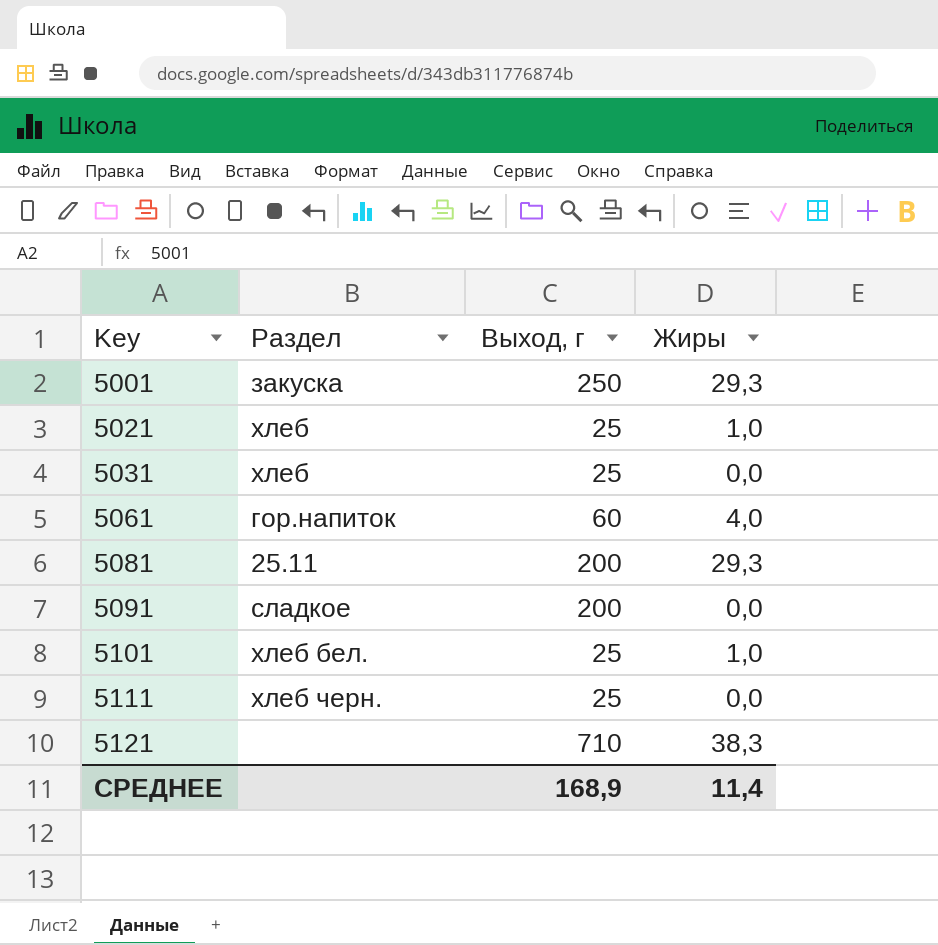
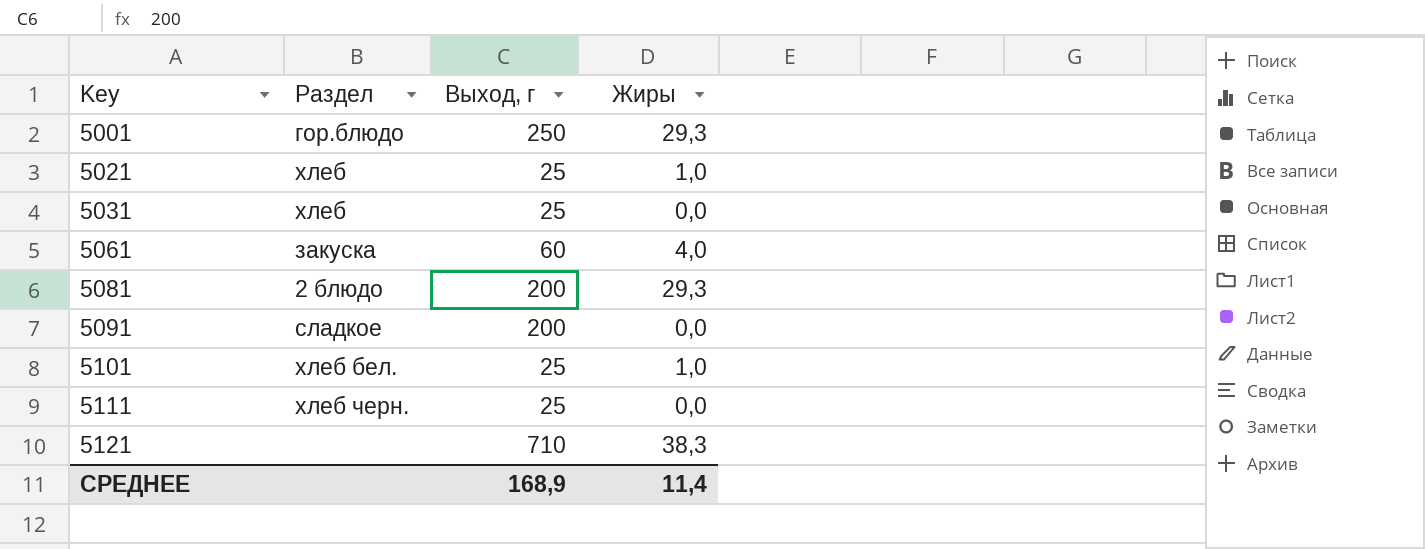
5001 | Раздел: закуска -> гор.блюдо
5061 | Раздел: гор.напиток -> закуска
5081 | Раздел: 25.11 -> 2 блюдо

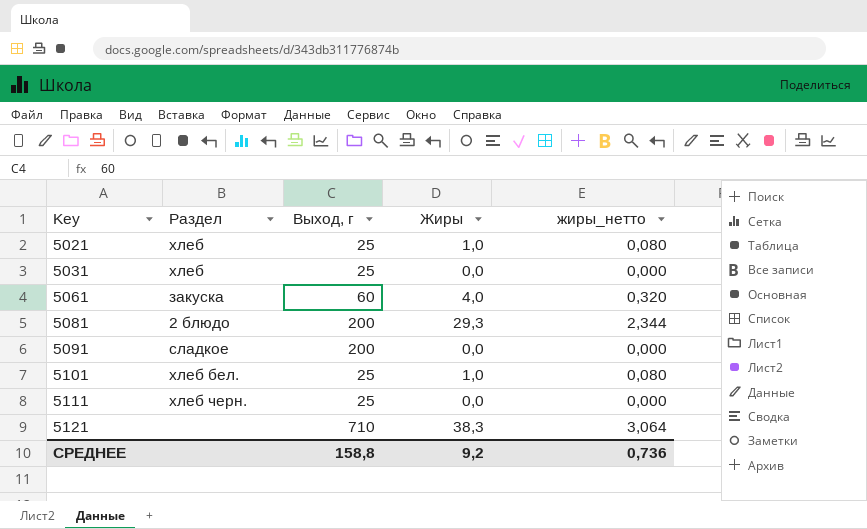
column жиры_нетто | formula: none -> [Жиры] * 0,08
row 5001: гор.блюдо | 250 | 29,3 -> none
СРЕДНЕЕ | Выход, г: 168,9 -> 158,8
СРЕДНЕЕ | Жиры: 11,4 -> 9,2

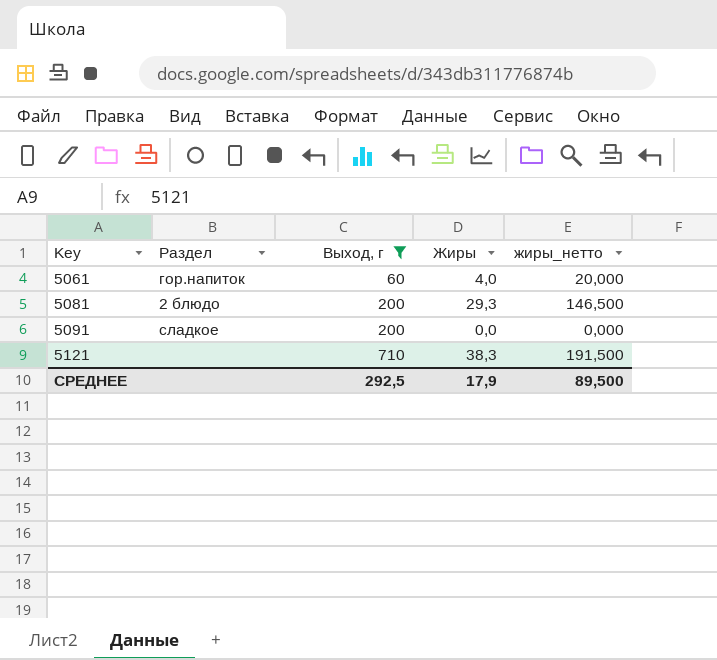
filter: none -> Выход, г != 25
column жиры_нетто | formula: [Жиры] * 0,08 -> [Жиры] * 5
5061 | Раздел: закуска -> гор.напиток
СРЕДНЕЕ | Выход, г: 158,8 -> 292,5
СРЕДНЕЕ | Жиры: 9,2 -> 17,9
СРЕДНЕЕ | жиры_нетто: 0,736 -> 89,500

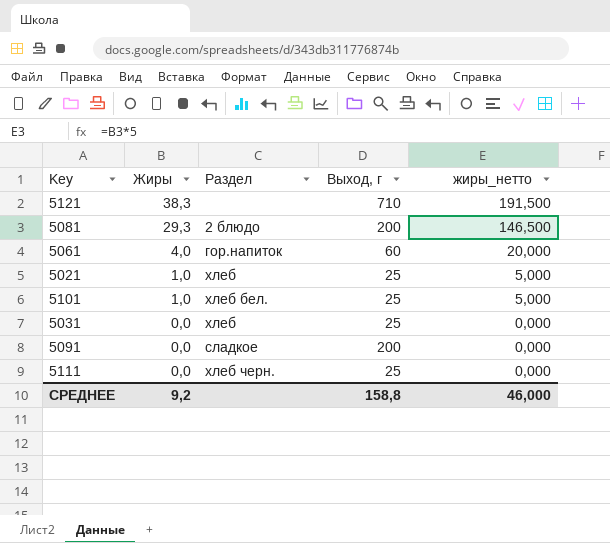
filter: Выход, г != 25 -> none
row order: Key ascending -> Жиры descending
column Жиры | position: 4 -> 2
СРЕДНЕЕ | Жиры: 17,9 -> 9,2
СРЕДНЕЕ | Выход, г: 292,5 -> 158,8
СРЕДНЕЕ | жиры_нетто: 89,500 -> 46,000

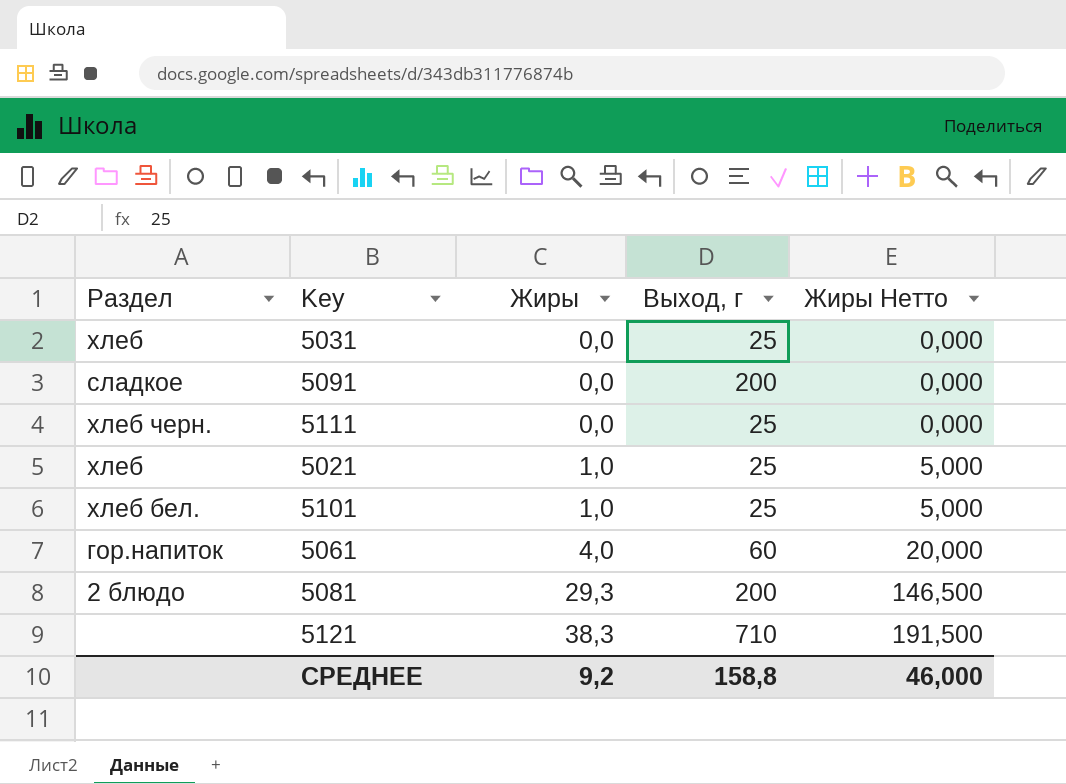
row order: Жиры descending -> Жиры ascending
column Раздел | position: 3 -> 1
column name: жиры_нетто -> Жиры Нетто

